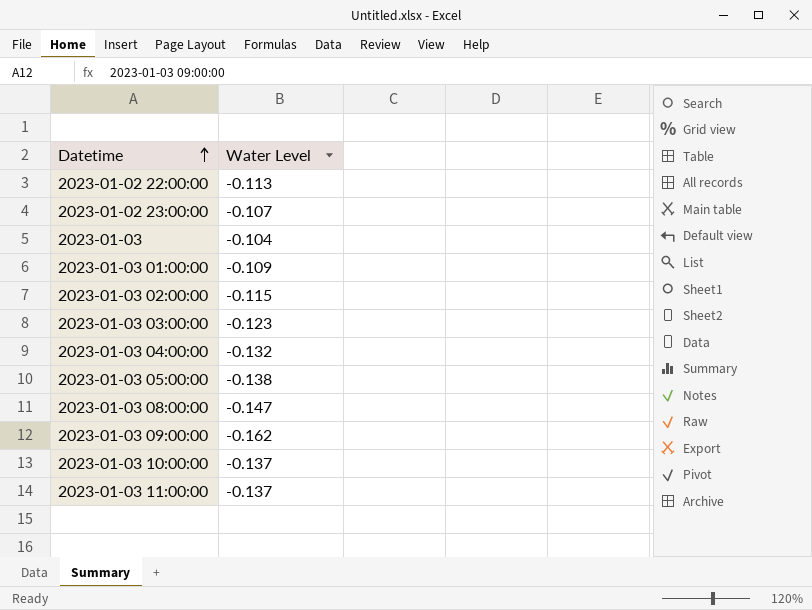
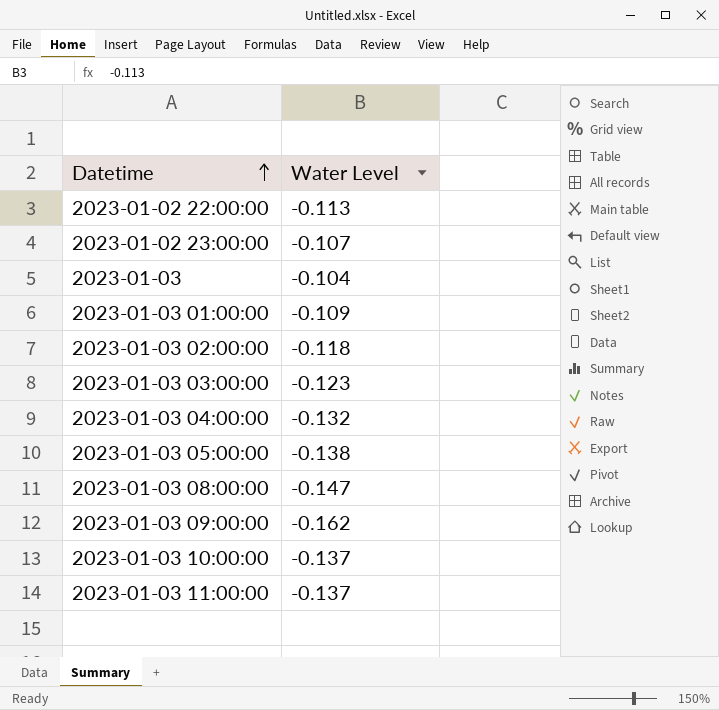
2023-01-03 02:00:00 | Water Level: -0.115 -> -0.118

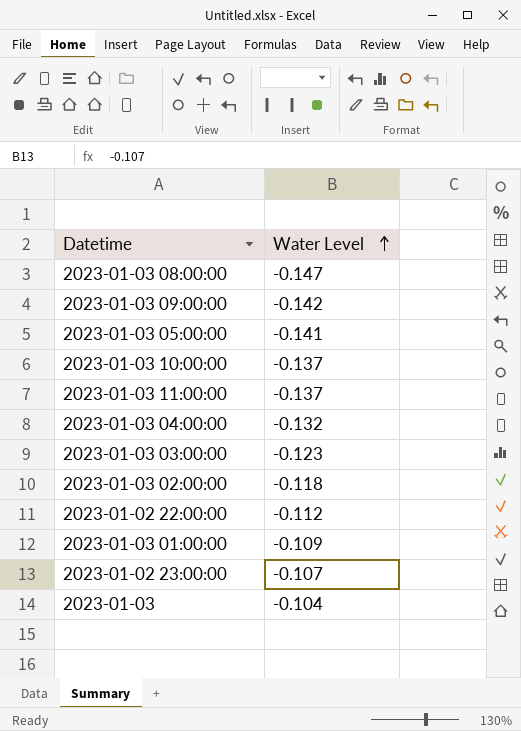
row order: Datetime ascending -> Water Level ascending
2023-01-03 09:00:00 | Water Level: -0.162 -> -0.142
2023-01-03 05:00:00 | Water Level: -0.138 -> -0.141
2023-01-02 22:00:00 | Water Level: -0.113 -> -0.112

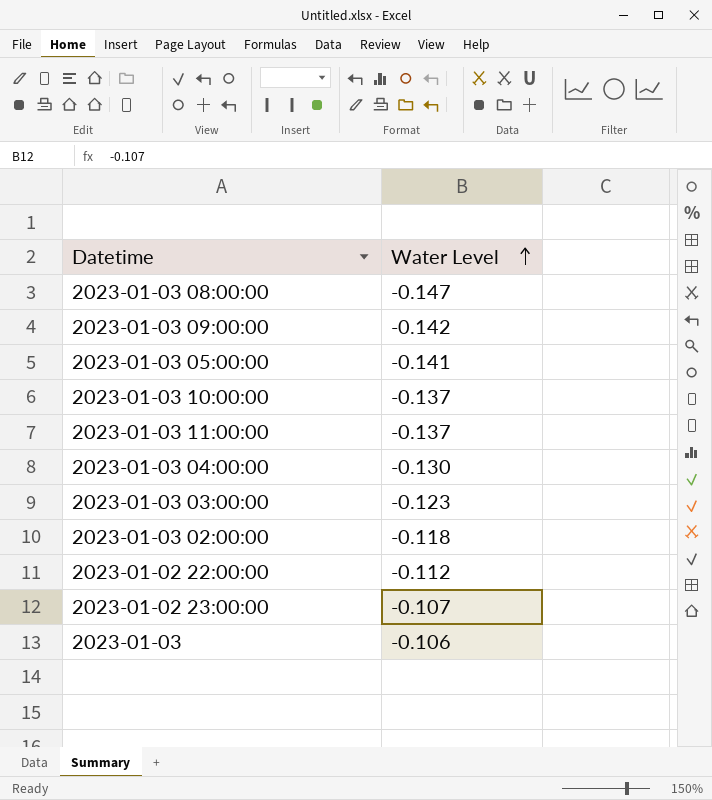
row 2023-01-03 01:00:00: -0.109 -> none
2023-01-03 04:00:00 | Water Level: -0.132 -> -0.130
2023-01-03 | Water Level: -0.104 -> -0.106

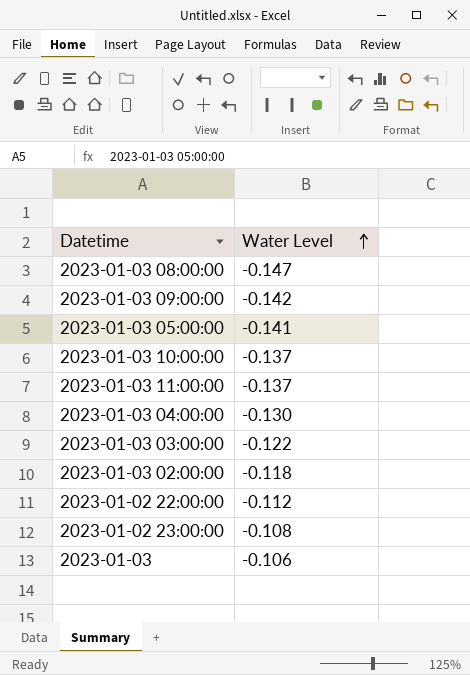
2023-01-03 03:00:00 | Water Level: -0.123 -> -0.122
2023-01-02 23:00:00 | Water Level: -0.107 -> -0.108

